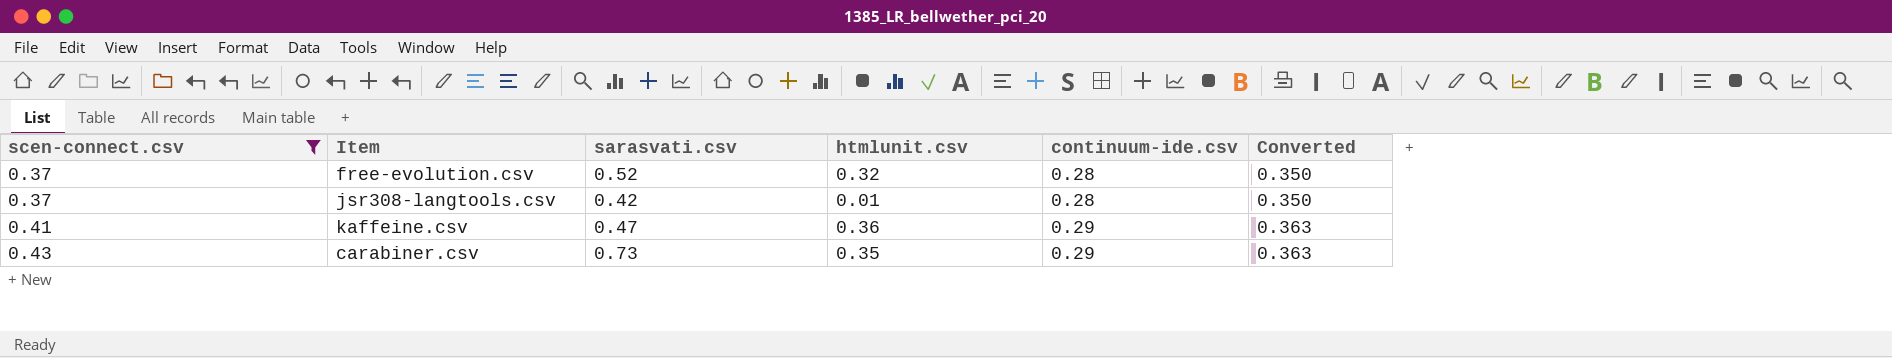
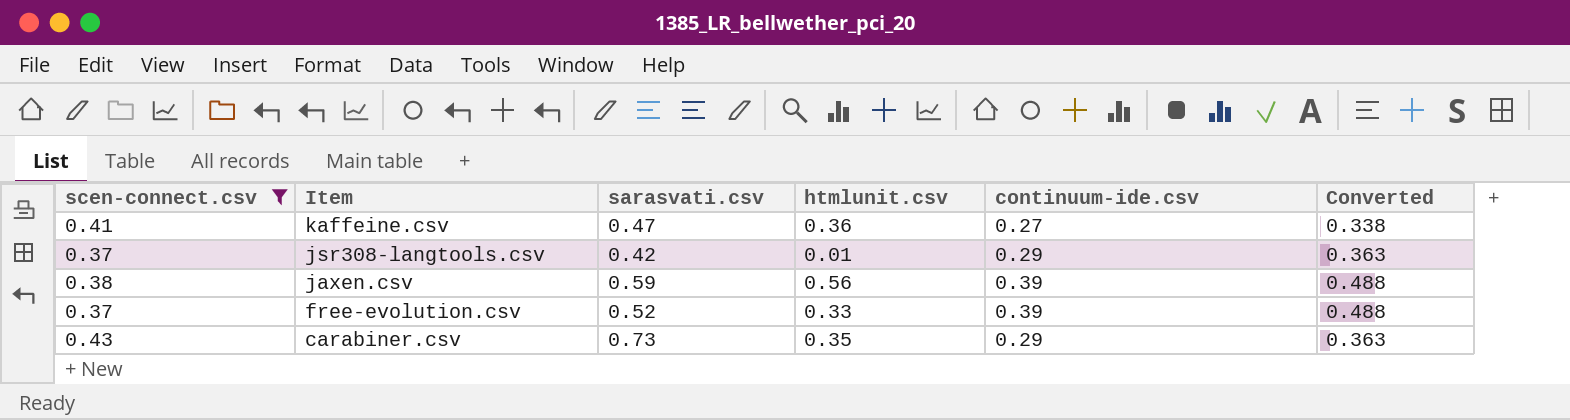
row order: scen-connect.csv ascending -> Item descending
kaffeine.csv | continuum-ide.csv: 0.29 -> 0.27
kaffeine.csv | Converted: 0.363 -> 0.338
jsr308-langtools.csv | continuum-ide.csv: 0.28 -> 0.29
jsr308-langtools.csv | Converted: 0.350 -> 0.363
row jaxen.csv: none -> 0.38 | 0.59 | 0.56 | 0.39 | 0.488
free-evolution.csv | htmlunit.csv: 0.32 -> 0.33
free-evolution.csv | continuum-ide.csv: 0.28 -> 0.39
free-evolution.csv | Converted: 0.350 -> 0.488

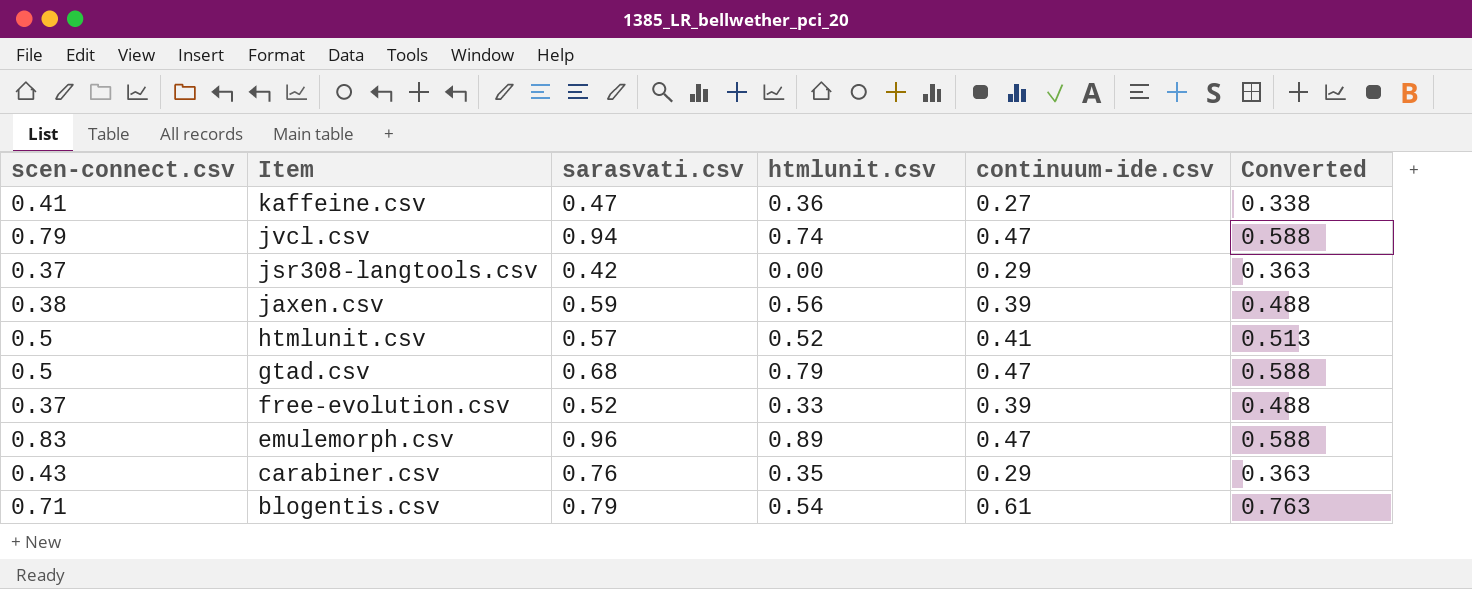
filter: scen-connect.csv <= 0.43 -> none
jsr308-langtools.csv | htmlunit.csv: 0.01 -> 0.00
carabiner.csv | sarasvati.csv: 0.73 -> 0.76

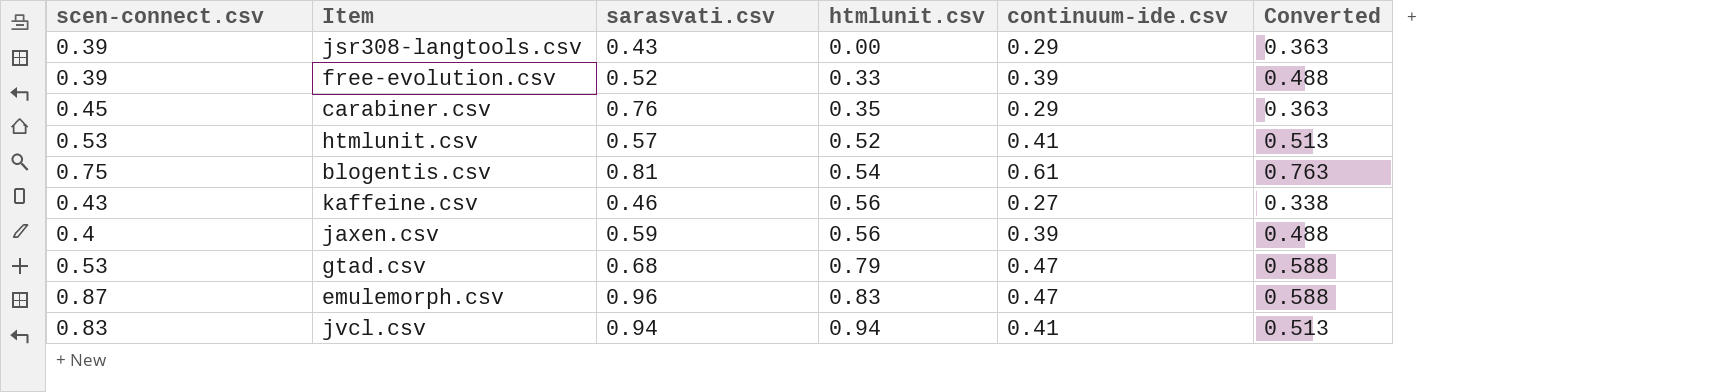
row order: Item descending -> htmlunit.csv ascending
jsr308-langtools.csv | scen-connect.csv: 0.37 -> 0.39
jsr308-langtools.csv | sarasvati.csv: 0.42 -> 0.43
free-evolution.csv | scen-connect.csv: 0.37 -> 0.39
carabiner.csv | scen-connect.csv: 0.43 -> 0.45
htmlunit.csv | scen-connect.csv: 0.5 -> 0.53
blogentis.csv | scen-connect.csv: 0.71 -> 0.75
blogentis.csv | sarasvati.csv: 0.79 -> 0.81
kaffeine.csv | scen-connect.csv: 0.41 -> 0.43
kaffeine.csv | sarasvati.csv: 0.47 -> 0.46
kaffeine.csv | htmlunit.csv: 0.36 -> 0.56
jaxen.csv | scen-connect.csv: 0.38 -> 0.4
gtad.csv | scen-connect.csv: 0.5 -> 0.53
emulemorph.csv | scen-connect.csv: 0.83 -> 0.87
emulemorph.csv | htmlunit.csv: 0.89 -> 0.83
jvcl.csv | scen-connect.csv: 0.79 -> 0.83
jvcl.csv | htmlunit.csv: 0.74 -> 0.94
jvcl.csv | continuum-ide.csv: 0.47 -> 0.41
jvcl.csv | Converted: 0.588 -> 0.513

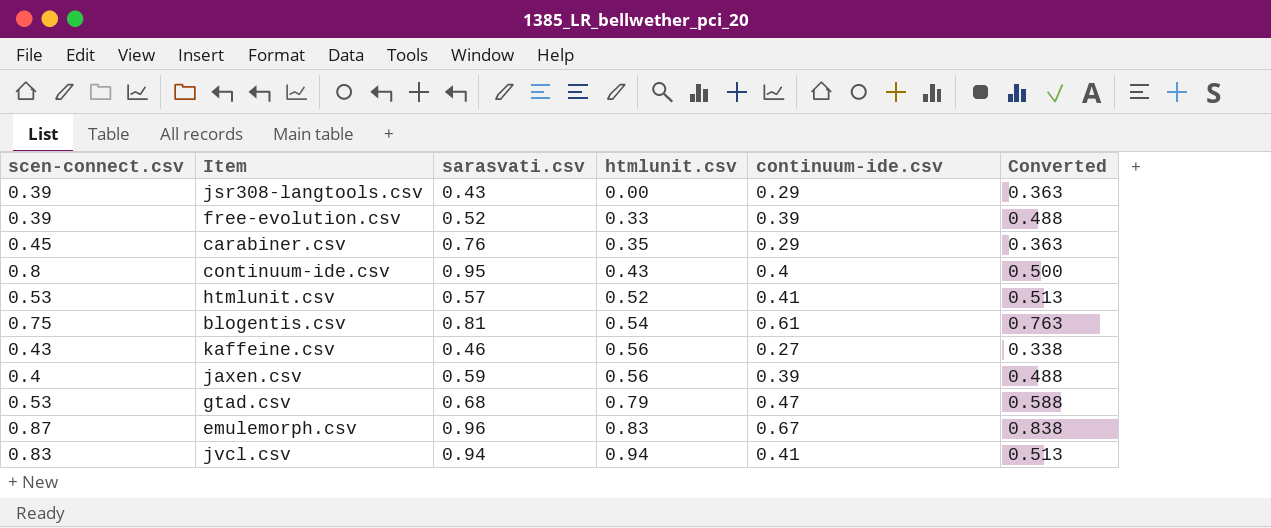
row continuum-ide.csv: none -> 0.8 | 0.95 | 0.43 | 0.4 | 0.500
emulemorph.csv | continuum-ide.csv: 0.47 -> 0.67
emulemorph.csv | Converted: 0.588 -> 0.838

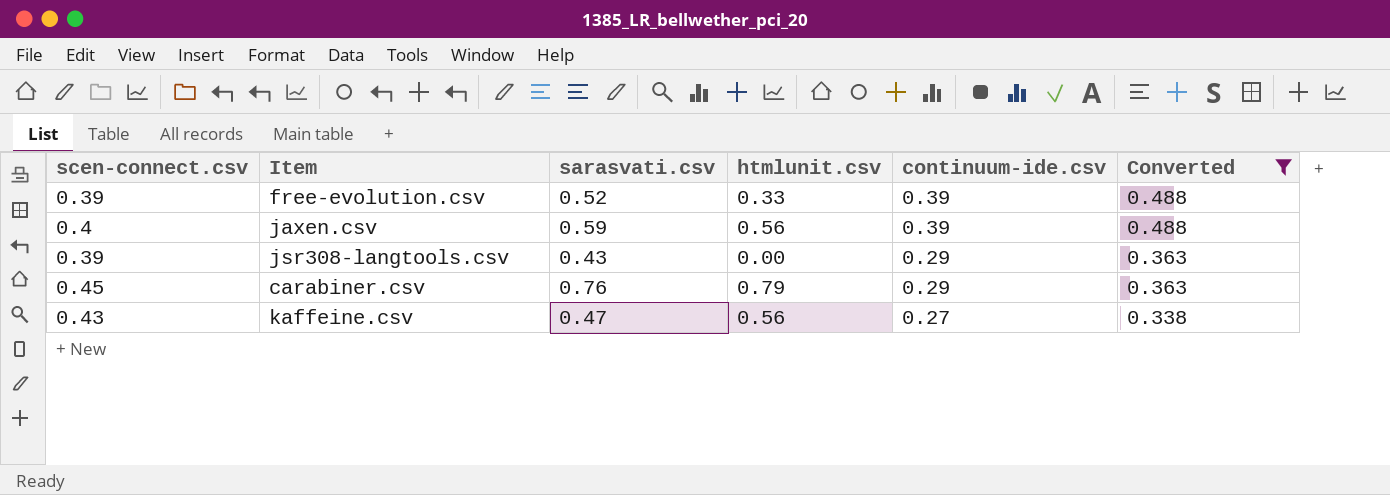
filter: none -> Converted <= 0.488
row order: htmlunit.csv ascending -> continuum-ide.csv descending
carabiner.csv | htmlunit.csv: 0.35 -> 0.79
kaffeine.csv | sarasvati.csv: 0.46 -> 0.47

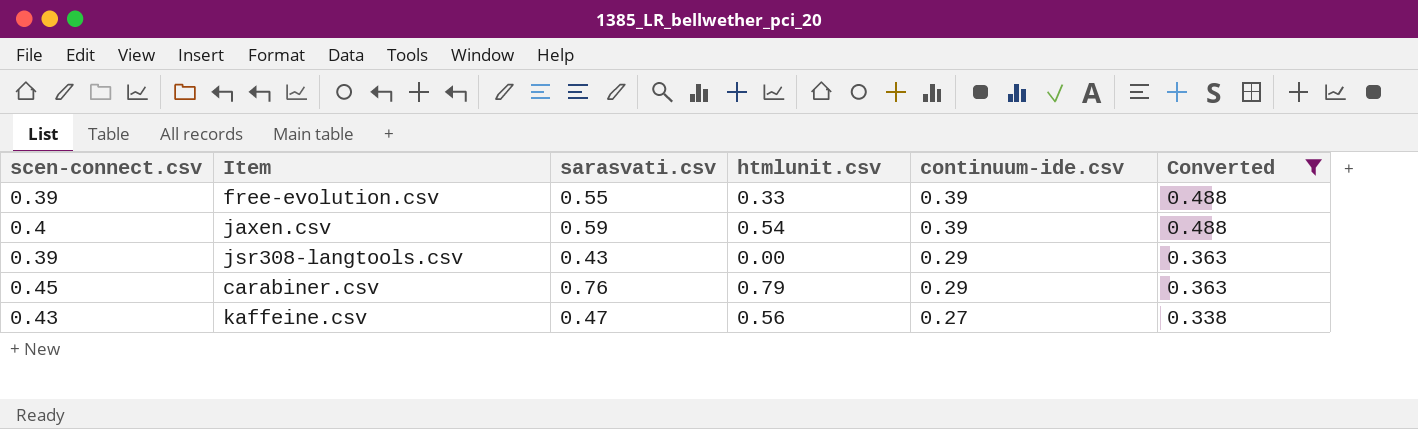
free-evolution.csv | sarasvati.csv: 0.52 -> 0.55
jaxen.csv | htmlunit.csv: 0.56 -> 0.54

